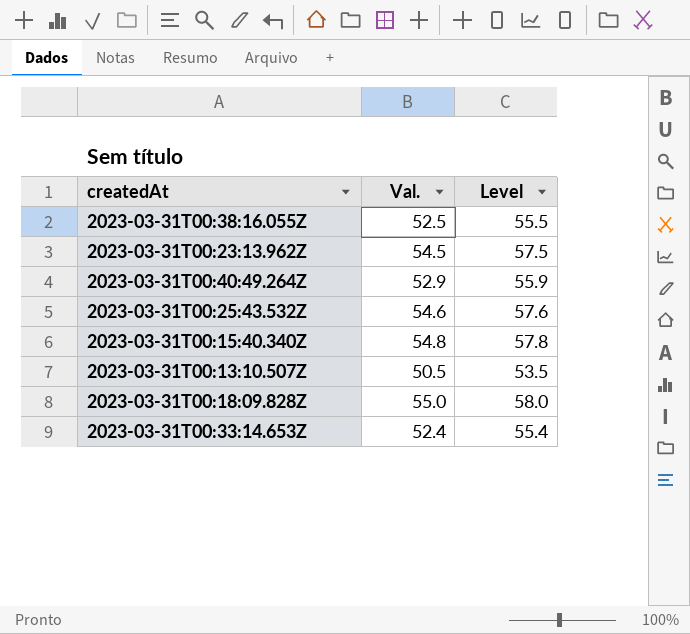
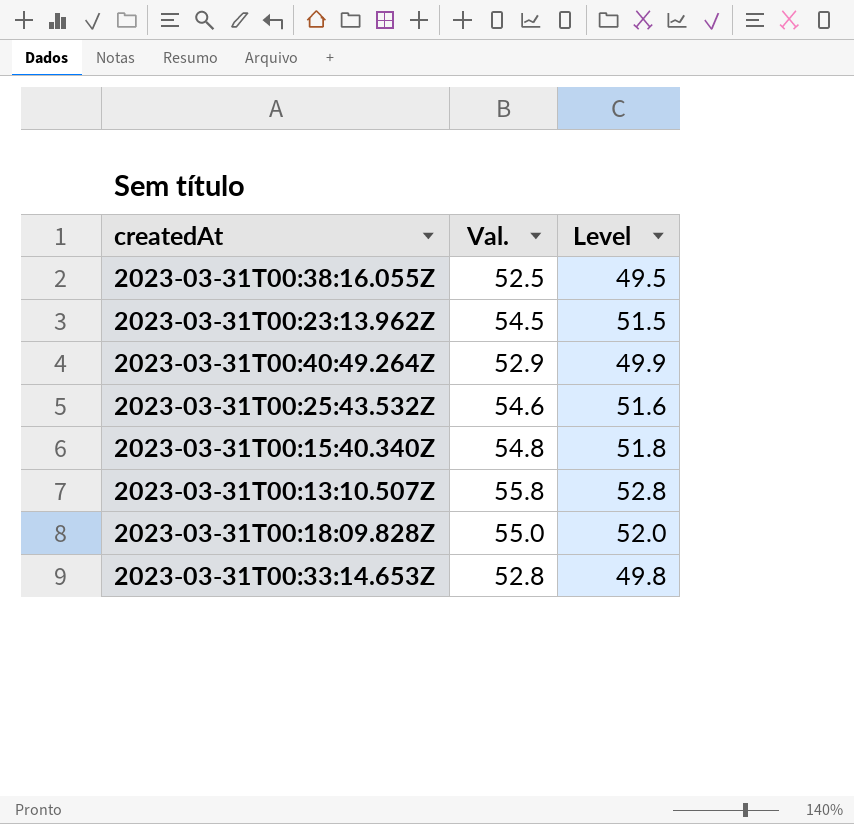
column Level | formula: [Val.] + 3 -> [Val.] - 3
2023-03-31T00:13:10.507Z | Val.: 50.5 -> 55.8
2023-03-31T00:33:14.653Z | Val.: 52.4 -> 52.8

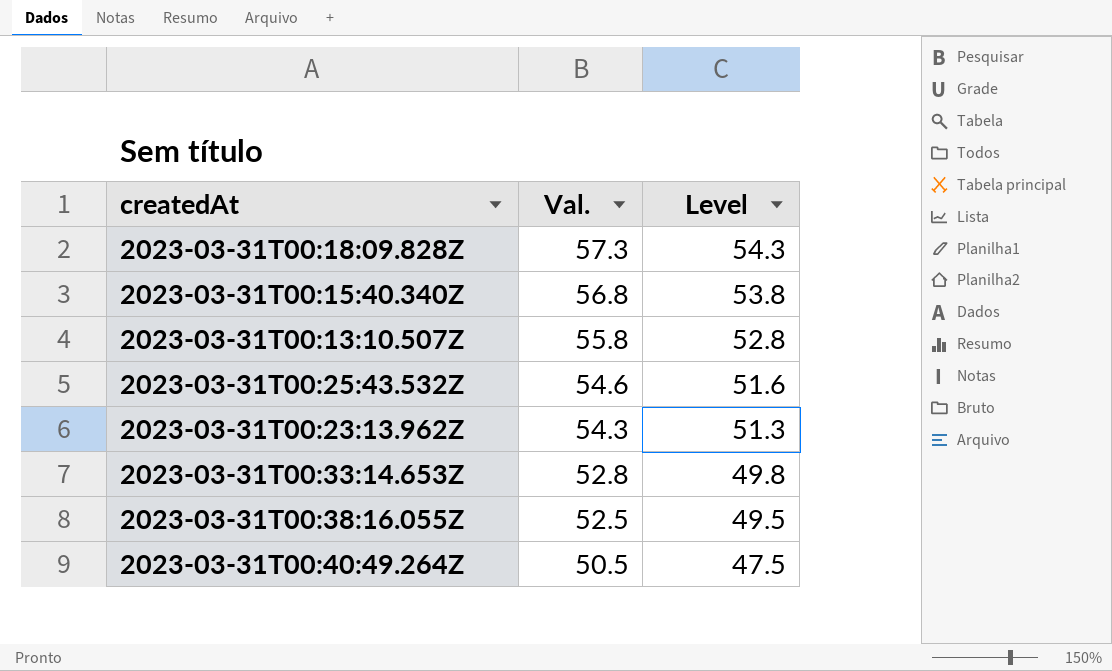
row order: none -> Val. descending
2023-03-31T00:18:09.828Z | Val.: 55.0 -> 57.3
2023-03-31T00:18:09.828Z | Level: 52.0 -> 54.3
2023-03-31T00:15:40.340Z | Val.: 54.8 -> 56.8
2023-03-31T00:15:40.340Z | Level: 51.8 -> 53.8
2023-03-31T00:23:13.962Z | Val.: 54.5 -> 54.3
2023-03-31T00:23:13.962Z | Level: 51.5 -> 51.3
2023-03-31T00:40:49.264Z | Val.: 52.9 -> 50.5
2023-03-31T00:40:49.264Z | Level: 49.9 -> 47.5

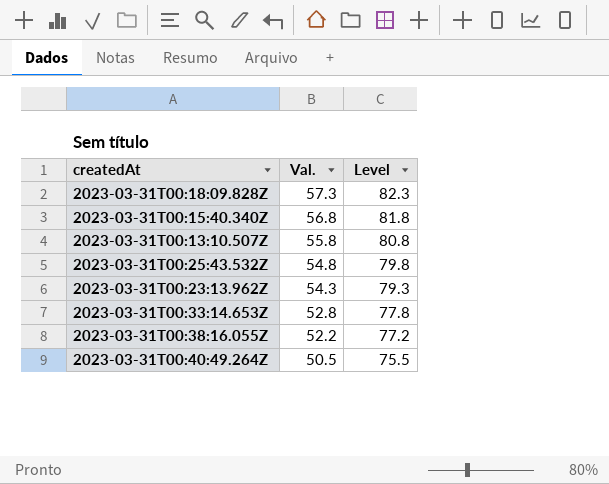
column Level | formula: [Val.] - 3 -> [Val.] + 25
2023-03-31T00:25:43.532Z | Val.: 54.6 -> 54.8
2023-03-31T00:38:16.055Z | Val.: 52.5 -> 52.2

